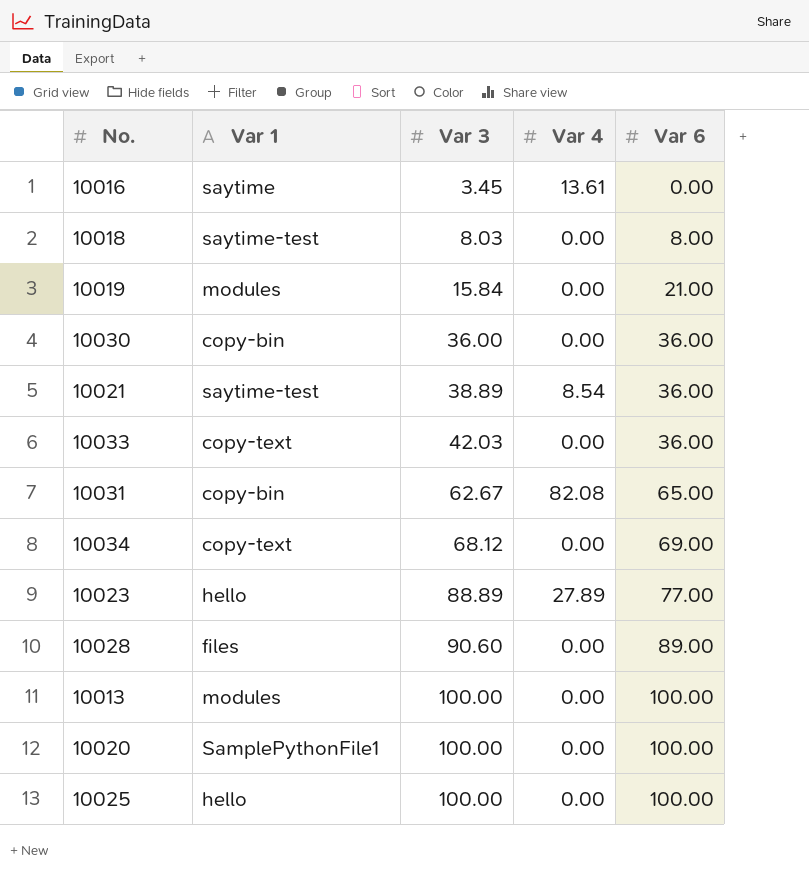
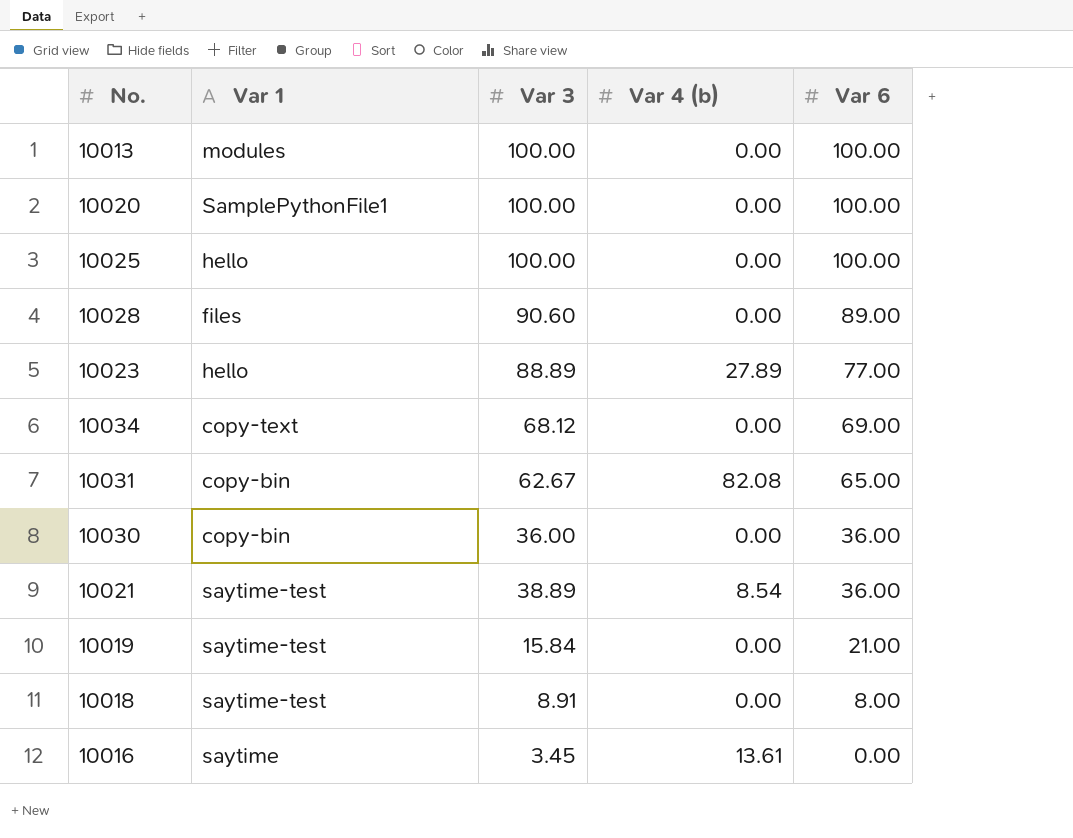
row order: Var 3 ascending -> Var 6 descending
column name: Var 4 -> Var 4 (b)
row 10033: copy-text | 42.03 | 0.00 | 36.00 -> none
10019 | Var 1: modules -> saytime-test
10018 | Var 3: 8.03 -> 8.91

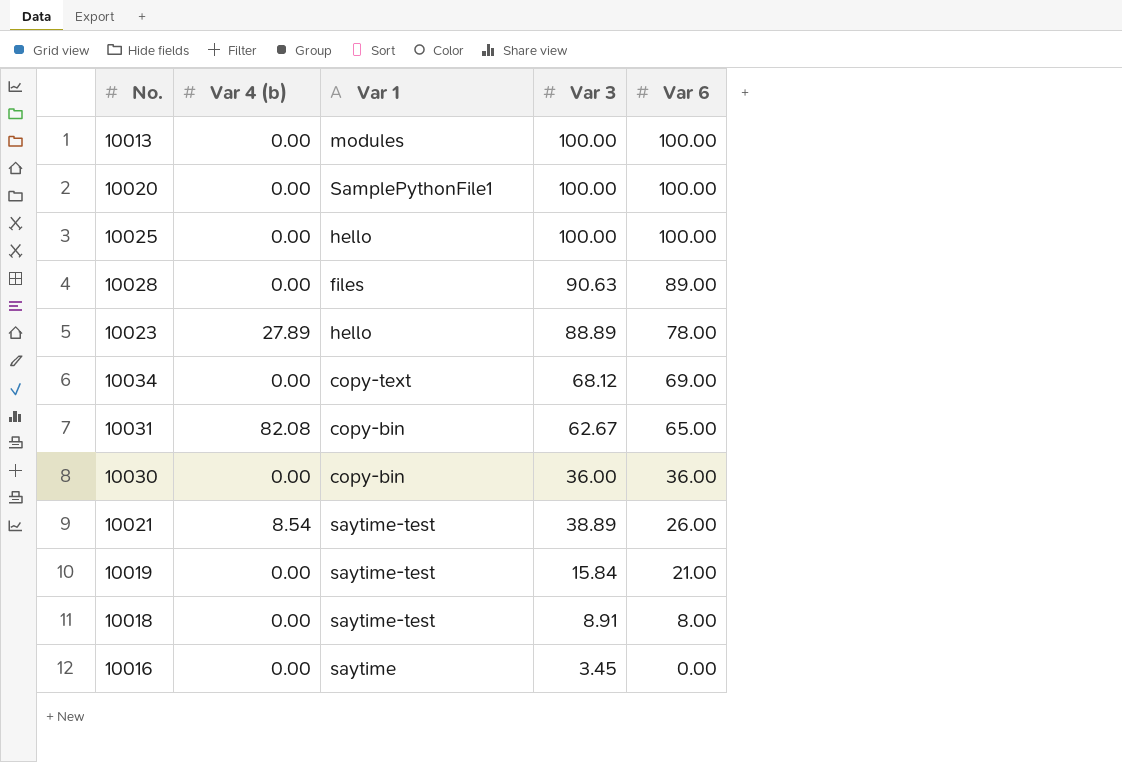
column Var 4 (b) | position: 4 -> 2
10028 | Var 3: 90.60 -> 90.63
10023 | Var 6: 77.00 -> 78.00
10021 | Var 6: 36.00 -> 26.00
10016 | Var 4 (b): 13.61 -> 0.00

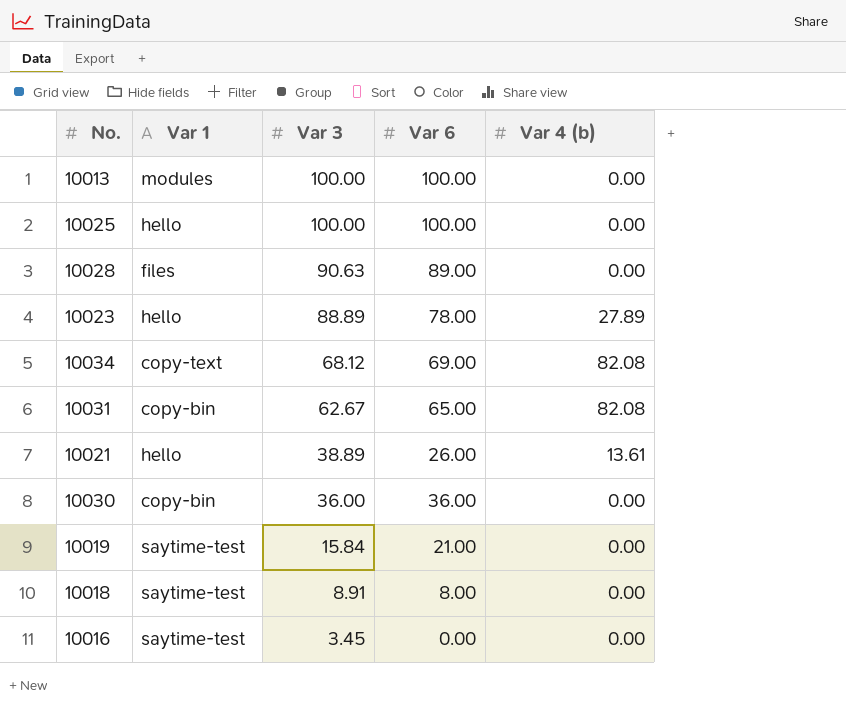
row order: Var 6 descending -> Var 3 descending
column Var 4 (b) | position: 2 -> 5
row 10020: 0.00 | SamplePythonFile1 | 100.00 | 100.00 -> none
10034 | Var 4 (b): 0.00 -> 82.08
10021 | Var 1: saytime-test -> hello
10021 | Var 4 (b): 8.54 -> 13.61
10016 | Var 1: saytime -> saytime-test

